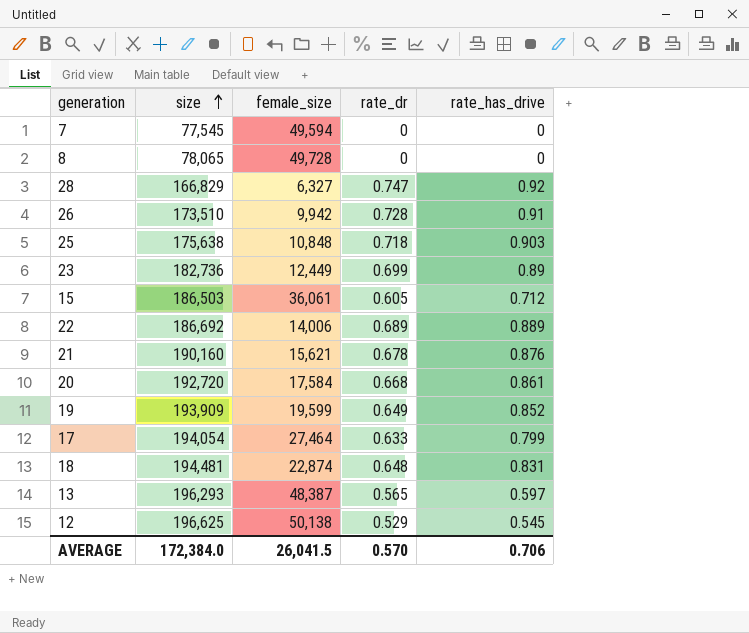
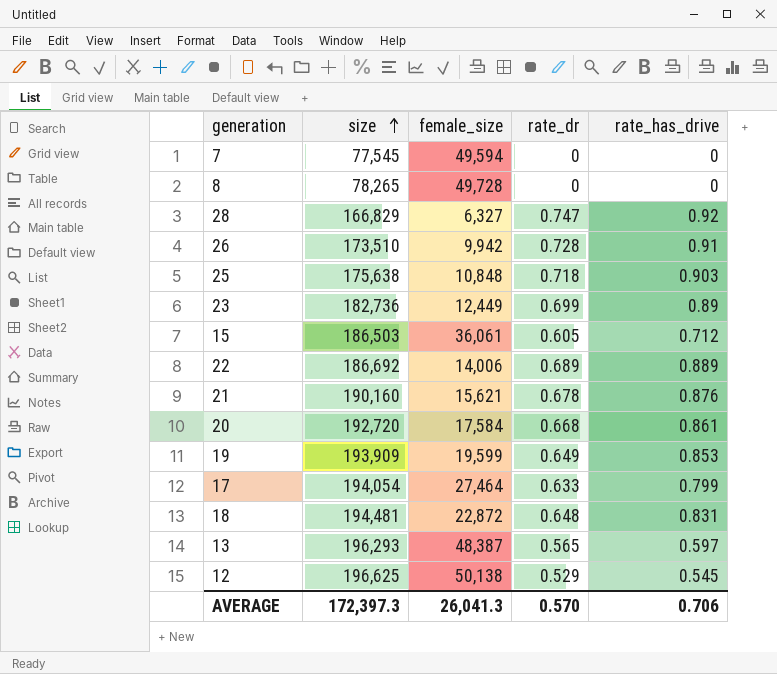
8 | size: 78,065 -> 78,265
19 | rate_has_drive: 0.852 -> 0.853
18 | female_size: 22,874 -> 22,872
AVERAGE | size: 172,384.0 -> 172,397.3
AVERAGE | female_size: 26,041.5 -> 26,041.3

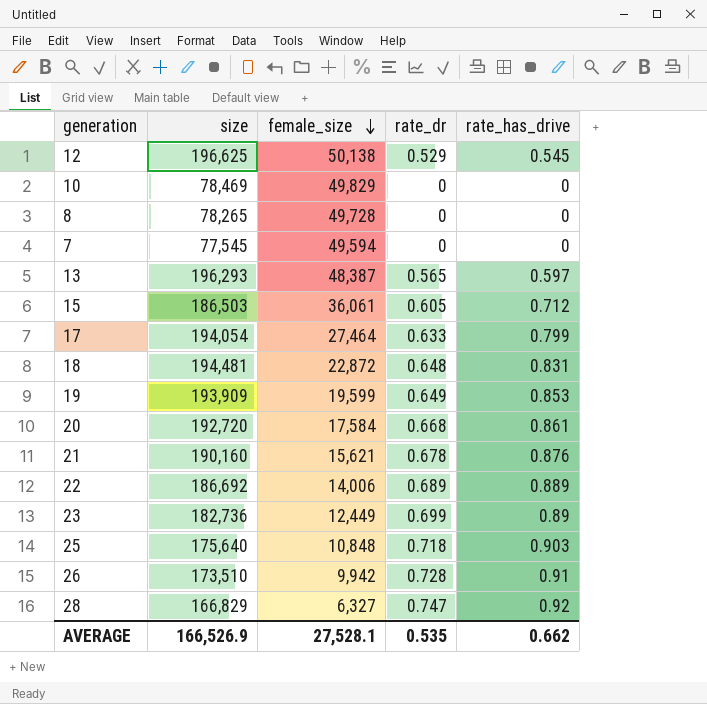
row order: size ascending -> female_size descending
row 10: none -> 78,469 | 49,829 | 0 | 0
25 | size: 175,638 -> 175,640
AVERAGE | size: 172,397.3 -> 166,526.9
AVERAGE | female_size: 26,041.3 -> 27,528.1
AVERAGE | rate_dr: 0.570 -> 0.535
AVERAGE | rate_has_drive: 0.706 -> 0.662

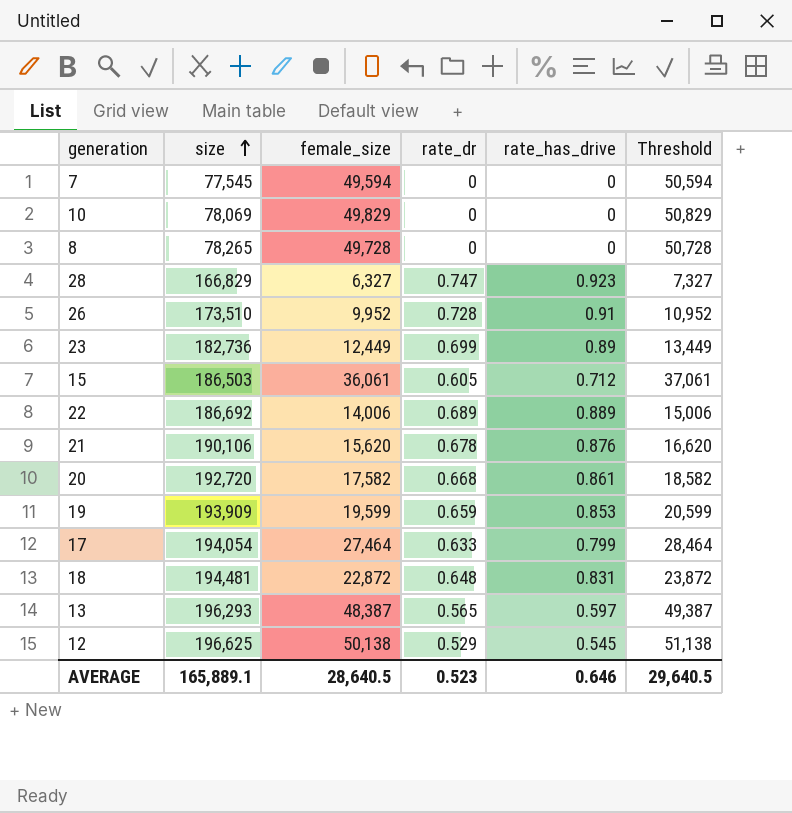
row order: female_size descending -> size ascending
column Threshold | formula: none -> [female_size] + 1000
row 25: 175,640 | 10,848 | 0.718 | 0.903 -> none
10 | size: 78,469 -> 78,069
28 | rate_has_drive: 0.92 -> 0.923
26 | female_size: 9,942 -> 9,952
21 | size: 190,160 -> 190,106
21 | female_size: 15,621 -> 15,620
20 | female_size: 17,584 -> 17,582
19 | rate_dr: 0.649 -> 0.659
AVERAGE | size: 166,526.9 -> 165,889.1
AVERAGE | female_size: 27,528.1 -> 28,640.5
AVERAGE | rate_dr: 0.535 -> 0.523
AVERAGE | rate_has_drive: 0.662 -> 0.646

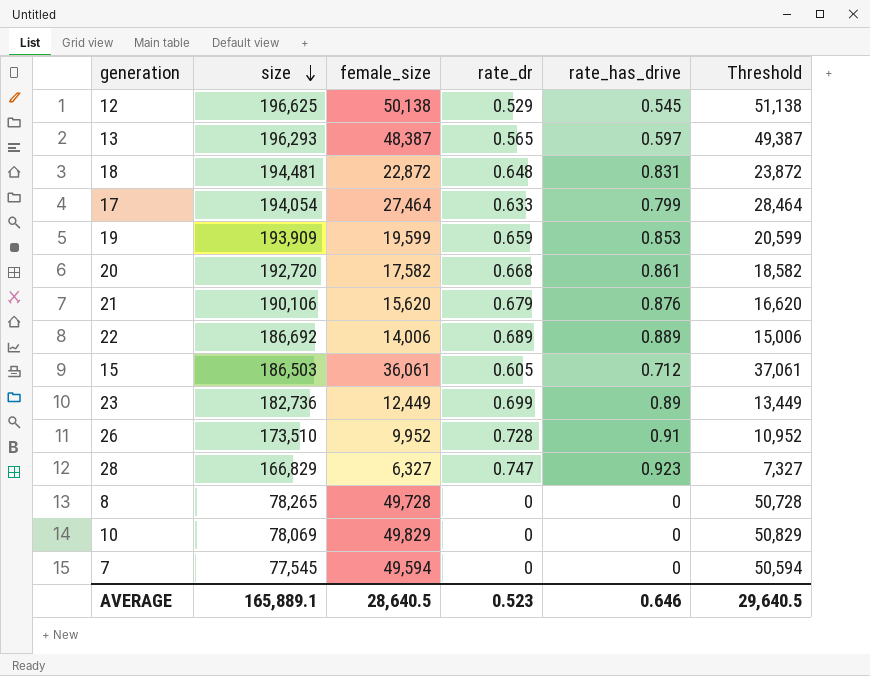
row order: size ascending -> size descending
21 | rate_dr: 0.678 -> 0.679

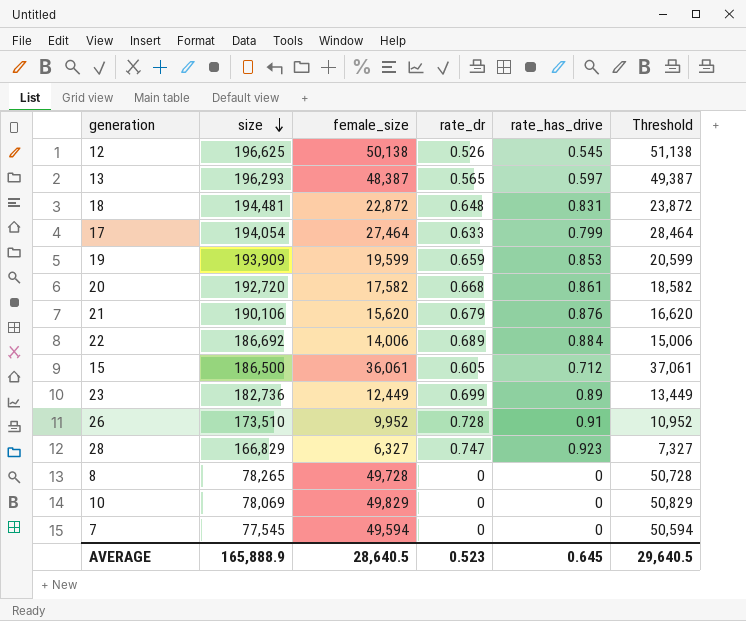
12 | rate_dr: 0.529 -> 0.526
22 | rate_has_drive: 0.889 -> 0.884
15 | size: 186,503 -> 186,500
AVERAGE | size: 165,889.1 -> 165,888.9
AVERAGE | rate_has_drive: 0.646 -> 0.645

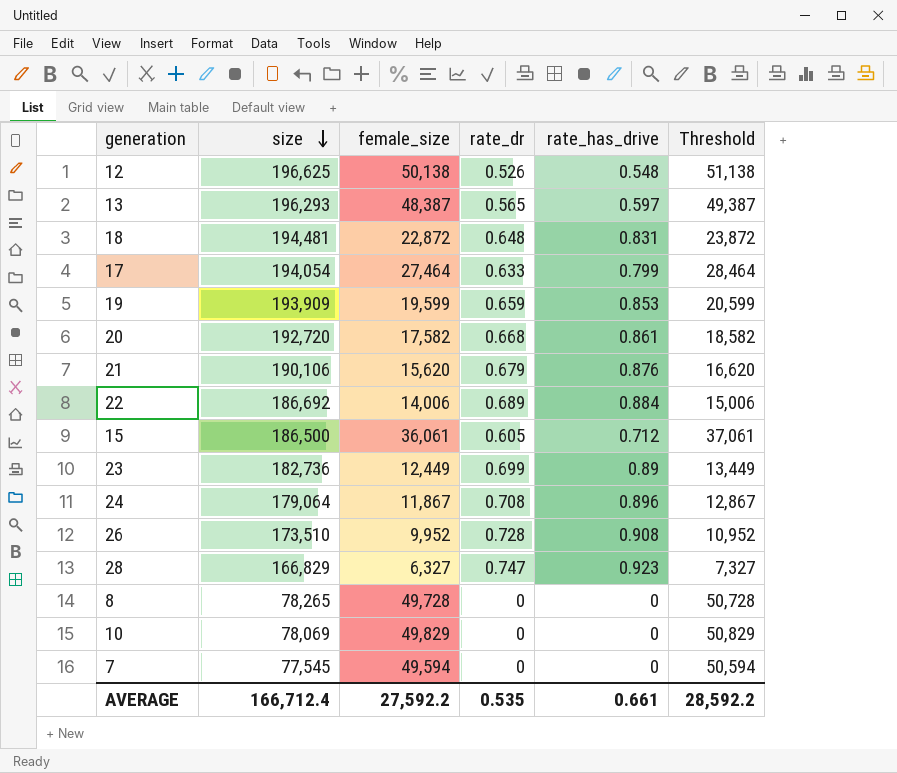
12 | rate_has_drive: 0.545 -> 0.548
row 24: none -> 179,064 | 11,867 | 0.708 | 0.896 | 12,867
26 | rate_has_drive: 0.91 -> 0.908
AVERAGE | size: 165,888.9 -> 166,712.4
AVERAGE | female_size: 28,640.5 -> 27,592.2
AVERAGE | rate_dr: 0.523 -> 0.535
AVERAGE | rate_has_drive: 0.645 -> 0.661
AVERAGE | Threshold: 29,640.5 -> 28,592.2

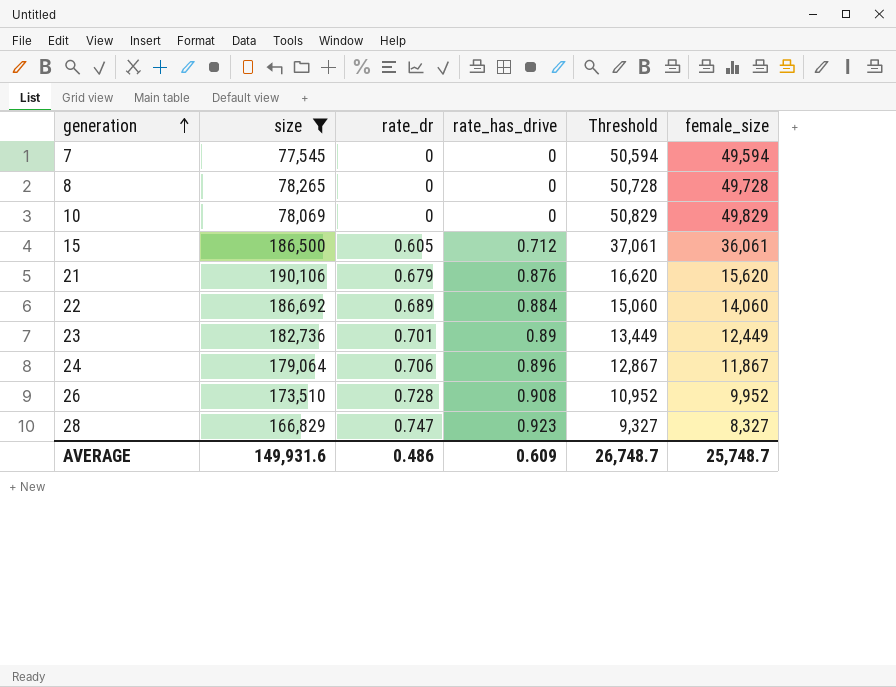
filter: none -> size <= 190,106
row order: size descending -> generation ascending
column female_size | position: 3 -> 6
22 | Threshold: 15,006 -> 15,060
22 | female_size: 14,006 -> 14,060
23 | rate_dr: 0.699 -> 0.701
24 | rate_dr: 0.708 -> 0.706
28 | Threshold: 7,327 -> 9,327
28 | female_size: 6,327 -> 8,327
AVERAGE | size: 166,712.4 -> 149,931.6
AVERAGE | rate_dr: 0.535 -> 0.486
AVERAGE | rate_has_drive: 0.661 -> 0.609
AVERAGE | Threshold: 28,592.2 -> 26,748.7
AVERAGE | female_size: 27,592.2 -> 25,748.7

